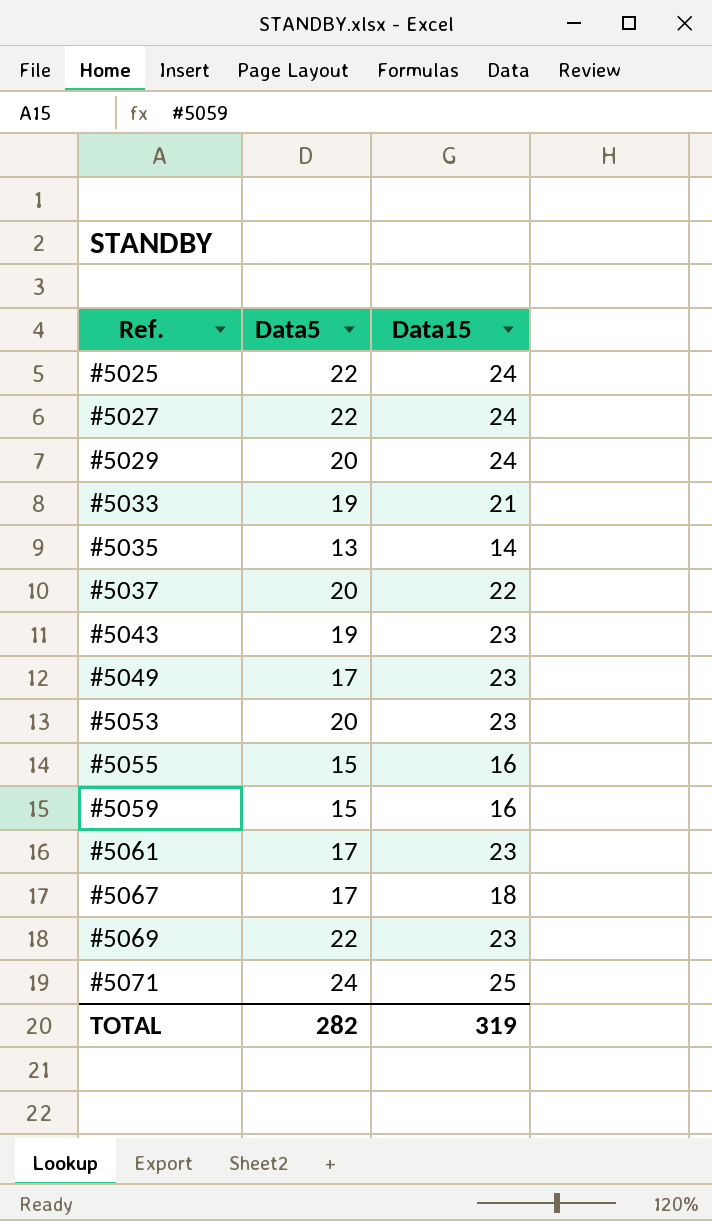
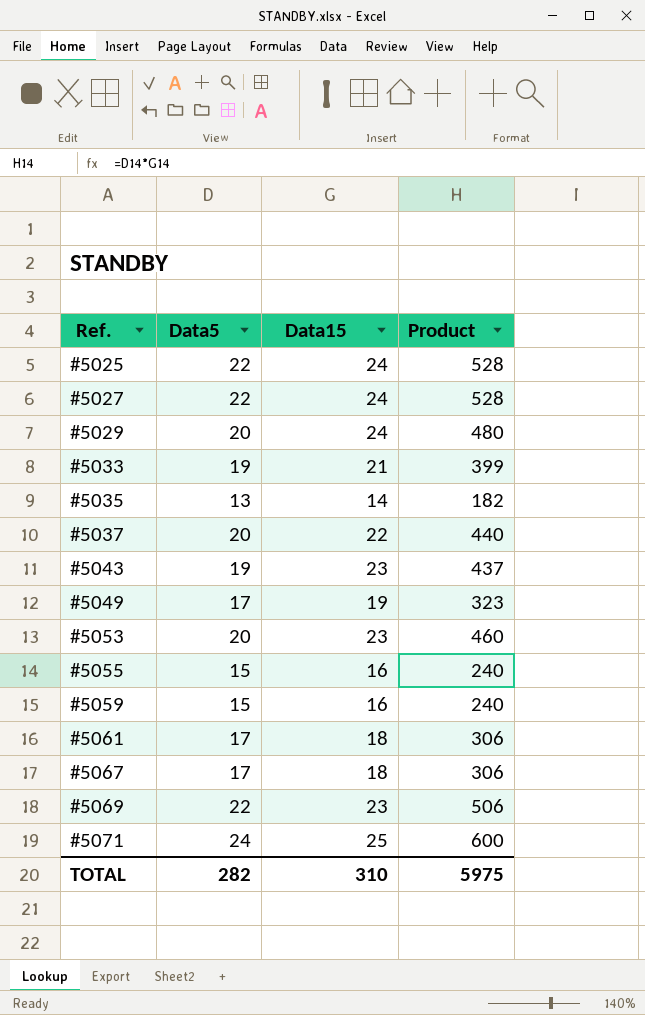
column Product | formula: none -> [Data5] * [Data15]
#5049 | Data15: 23 -> 19
#5061 | Data15: 23 -> 18
TOTAL | Data15: 319 -> 310

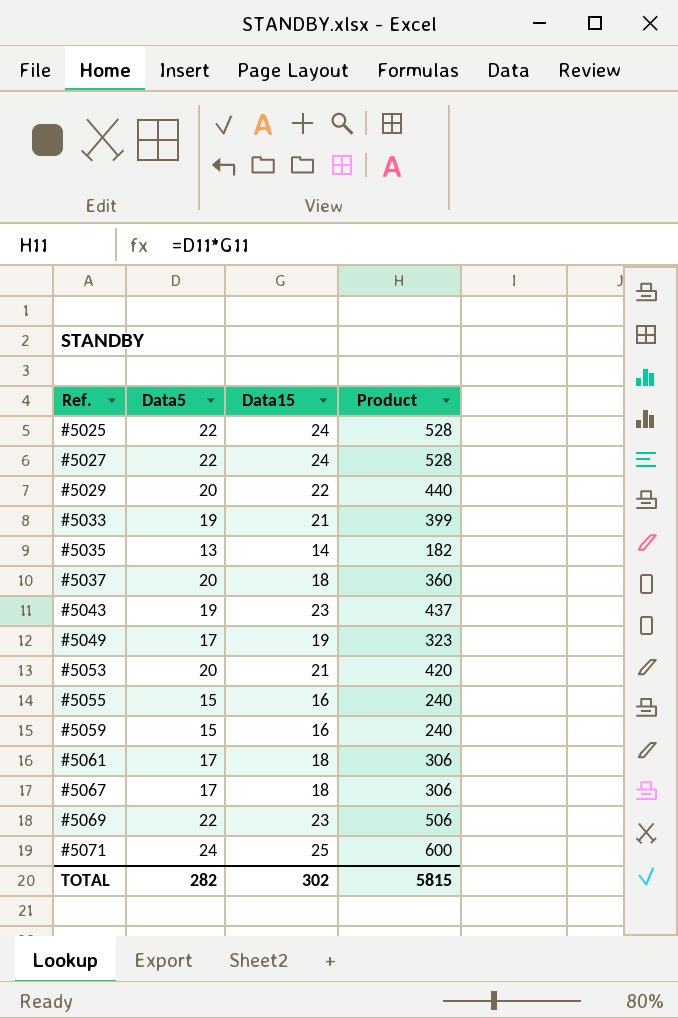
#5029 | Data15: 24 -> 22
#5029 | Product: 480 -> 440
#5037 | Data15: 22 -> 18
#5037 | Product: 440 -> 360
#5053 | Data15: 23 -> 21
#5053 | Product: 460 -> 420
TOTAL | Data15: 310 -> 302
TOTAL | Product: 5975 -> 5815

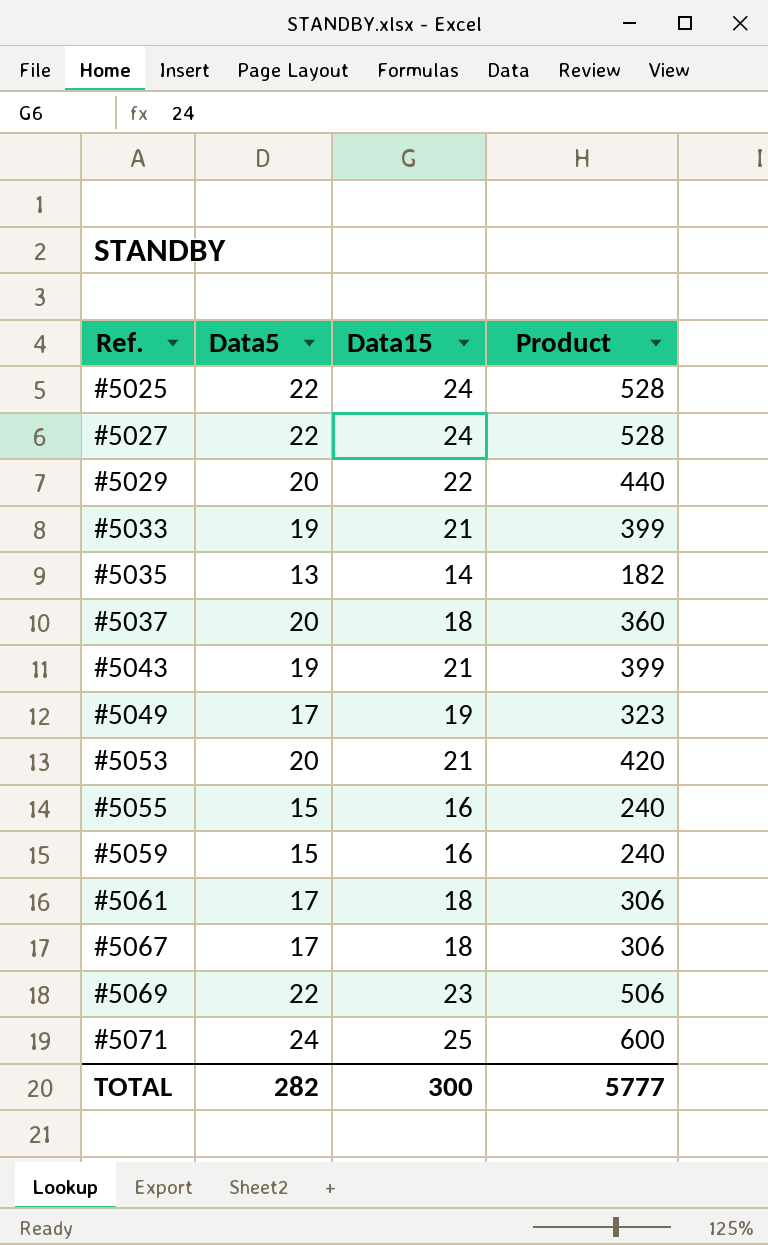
#5043 | Data15: 23 -> 21
#5043 | Product: 437 -> 399
TOTAL | Data15: 302 -> 300
TOTAL | Product: 5815 -> 5777

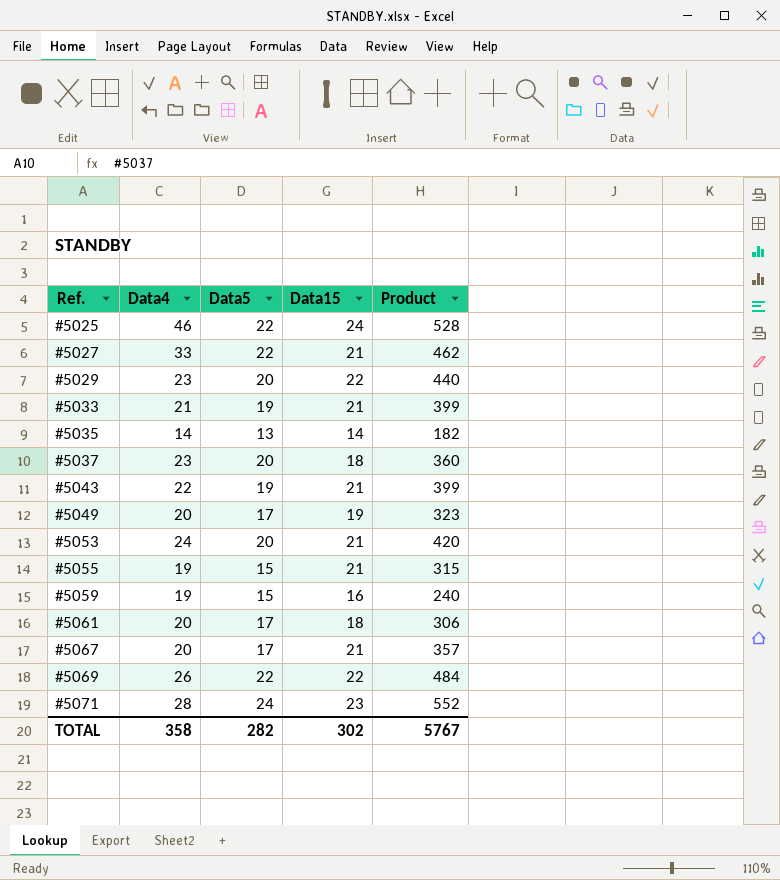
column Data4 | position: none -> 2
#5027 | Data15: 24 -> 21
#5027 | Product: 528 -> 462
#5055 | Data15: 16 -> 21
#5055 | Product: 240 -> 315
#5067 | Data15: 18 -> 21
#5067 | Product: 306 -> 357
#5069 | Data15: 23 -> 22
#5069 | Product: 506 -> 484
#5071 | Data15: 25 -> 23
#5071 | Product: 600 -> 552
TOTAL | Data15: 300 -> 302
TOTAL | Product: 5777 -> 5767

